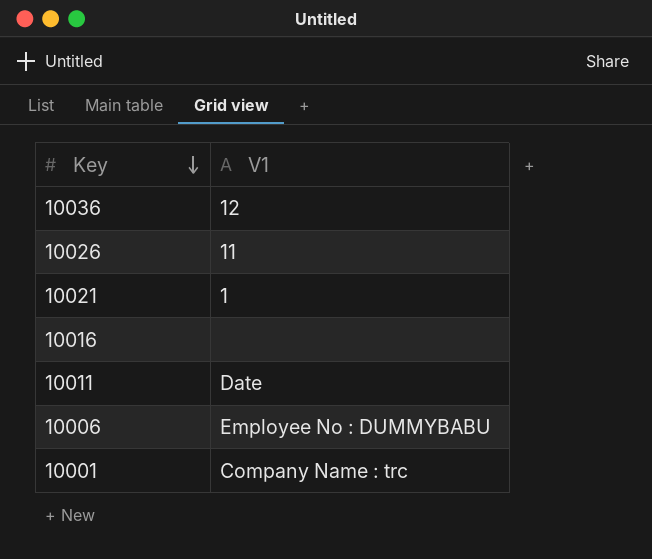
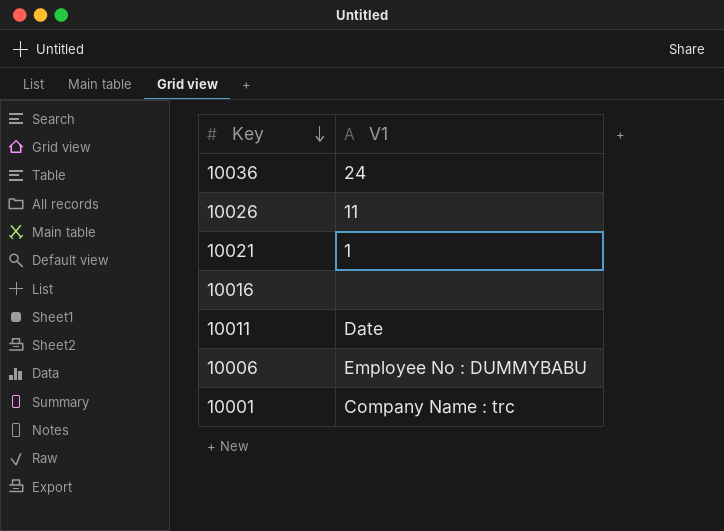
10036 | V1: 12 -> 24

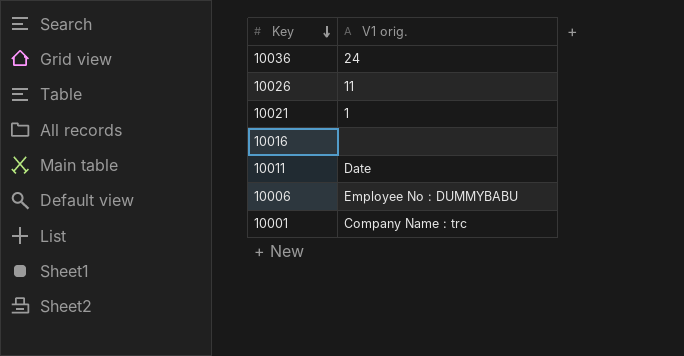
column name: V1 -> V1 orig.

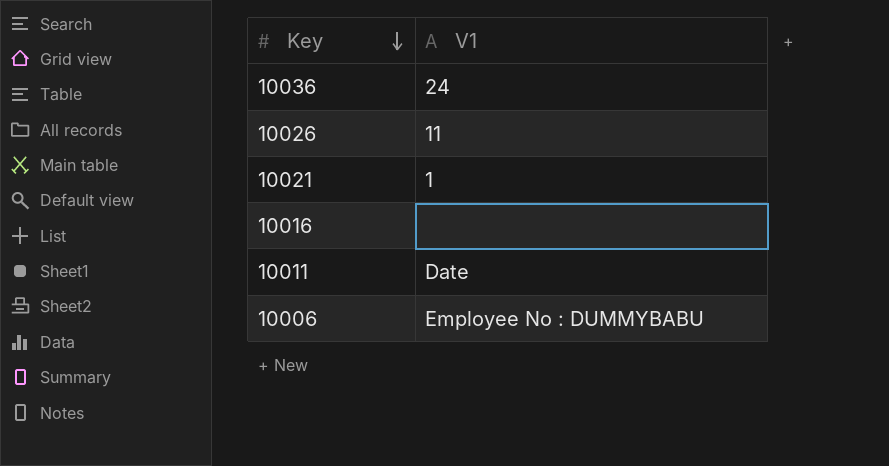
column name: V1 orig. -> V1
row 10001: Company Name : trc -> none

